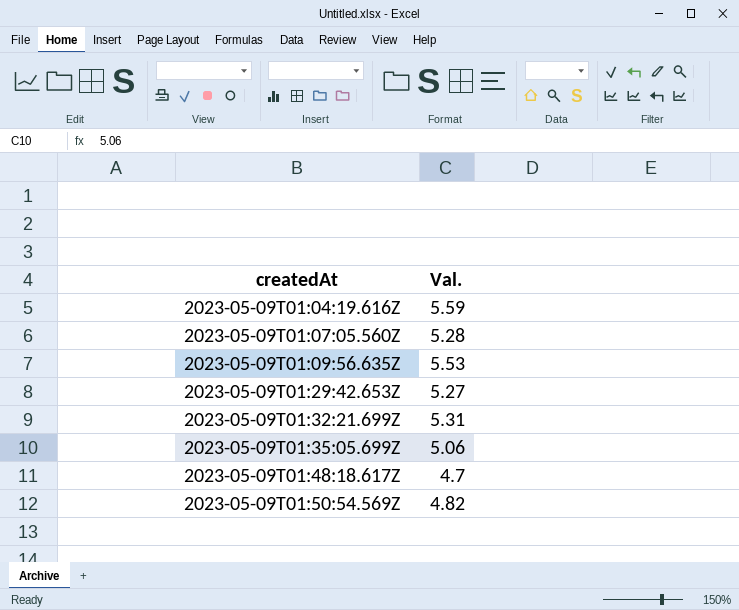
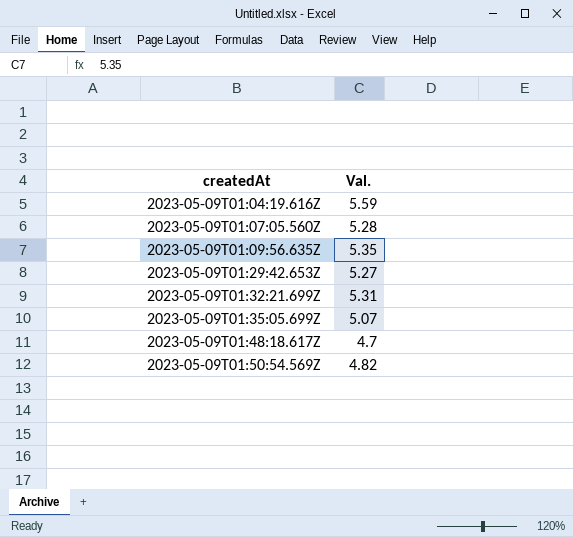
2023-05-09T01:09:56.635Z | Val.: 5.53 -> 5.35
2023-05-09T01:35:05.699Z | Val.: 5.06 -> 5.07

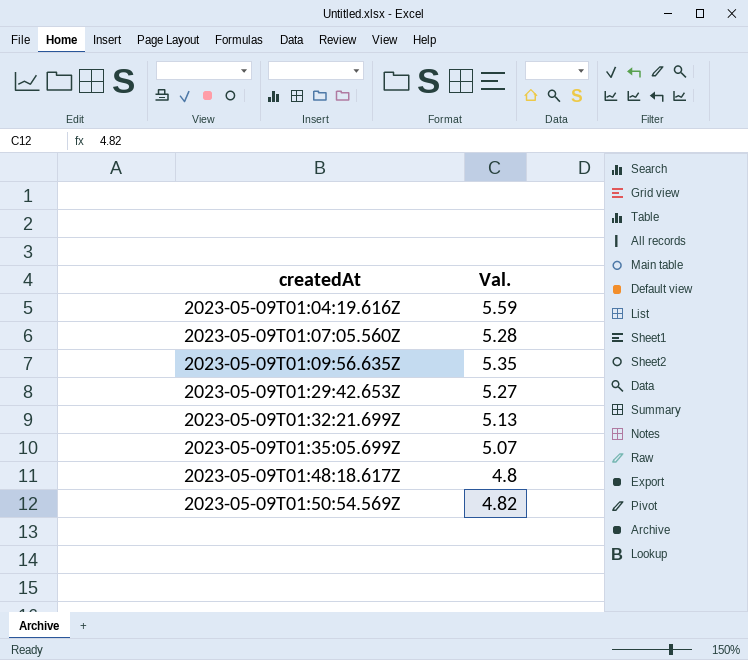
2023-05-09T01:32:21.699Z | Val.: 5.31 -> 5.13
2023-05-09T01:48:18.617Z | Val.: 4.7 -> 4.8

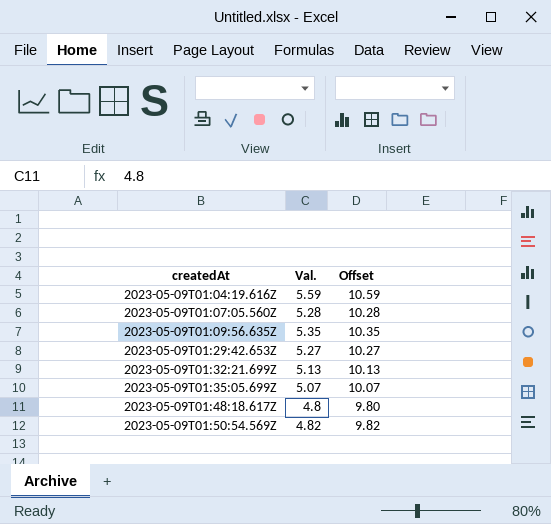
column Offset | formula: none -> [Val.] + 5

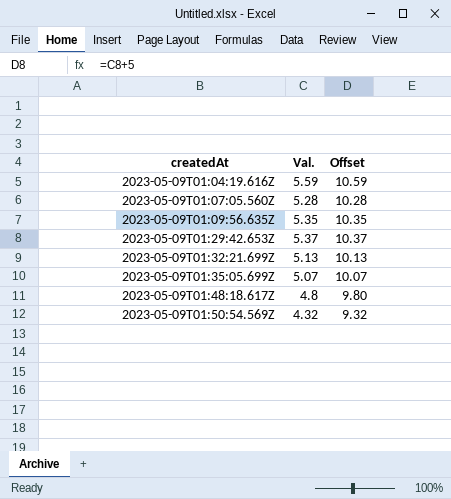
2023-05-09T01:29:42.653Z | Val.: 5.27 -> 5.37
2023-05-09T01:29:42.653Z | Offset: 10.27 -> 10.37
2023-05-09T01:50:54.569Z | Val.: 4.82 -> 4.32
2023-05-09T01:50:54.569Z | Offset: 9.82 -> 9.32

